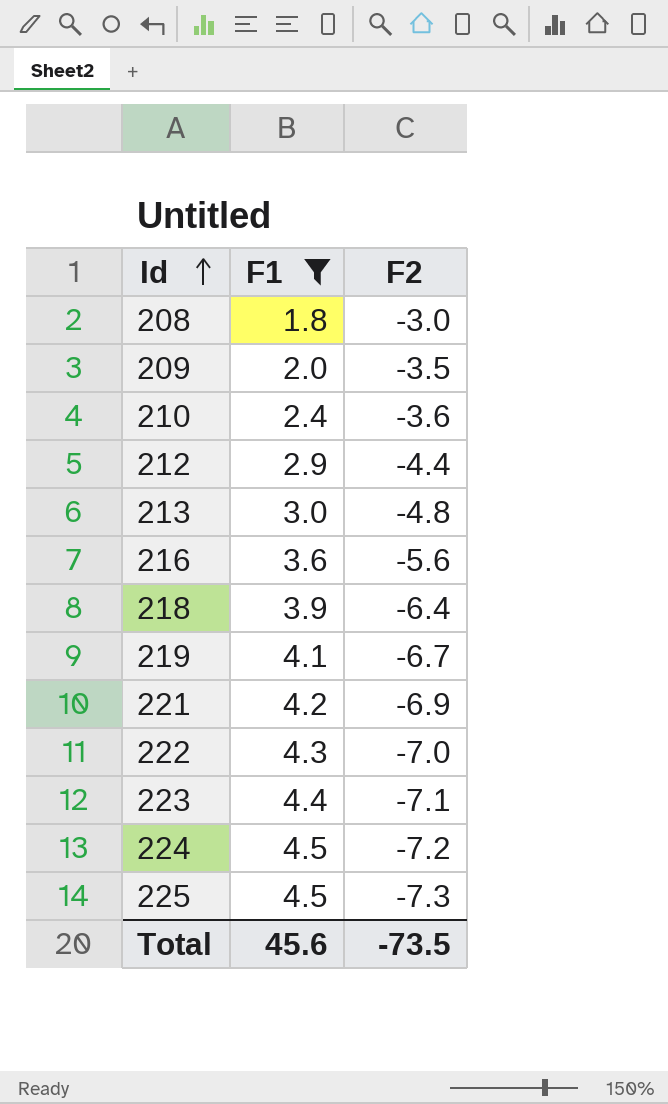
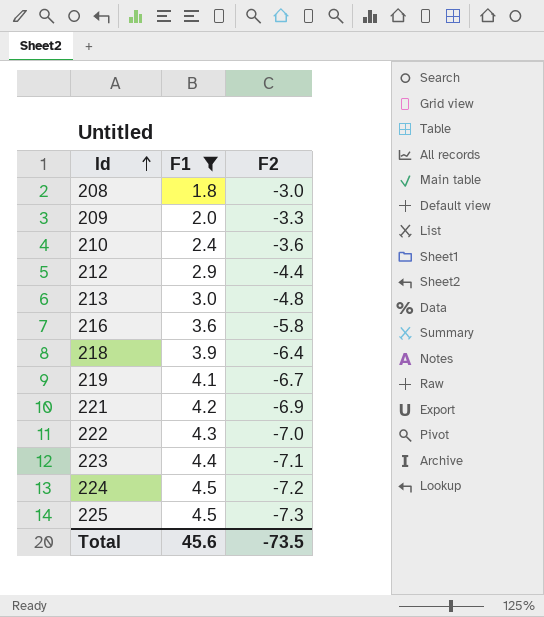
209 | F2: -3.5 -> -3.3
216 | F2: -5.6 -> -5.8

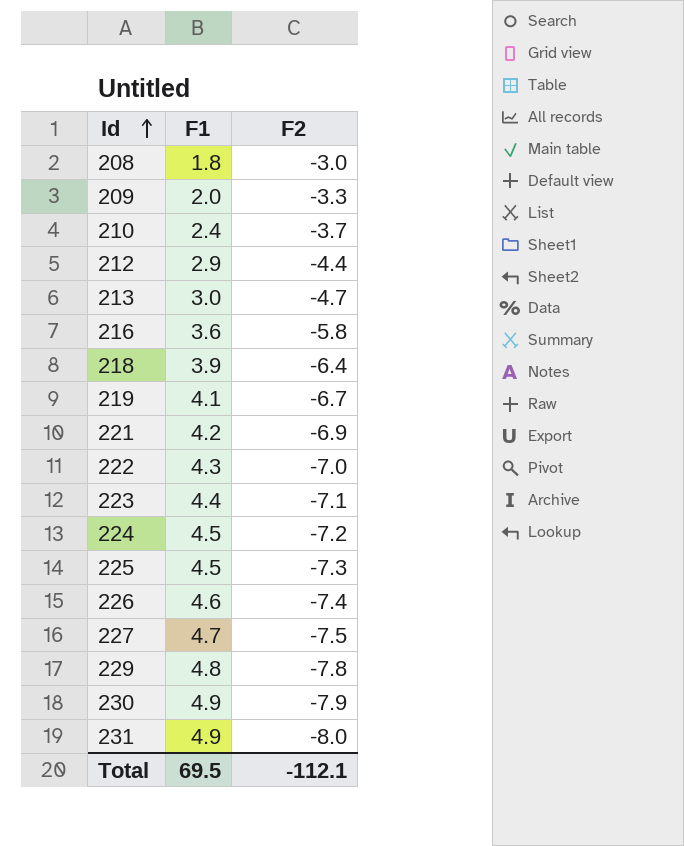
filter: F1 <= 4.5 -> none
210 | F2: -3.6 -> -3.7
213 | F2: -4.8 -> -4.7
Total | F1: 45.6 -> 69.5
Total | F2: -73.5 -> -112.1

